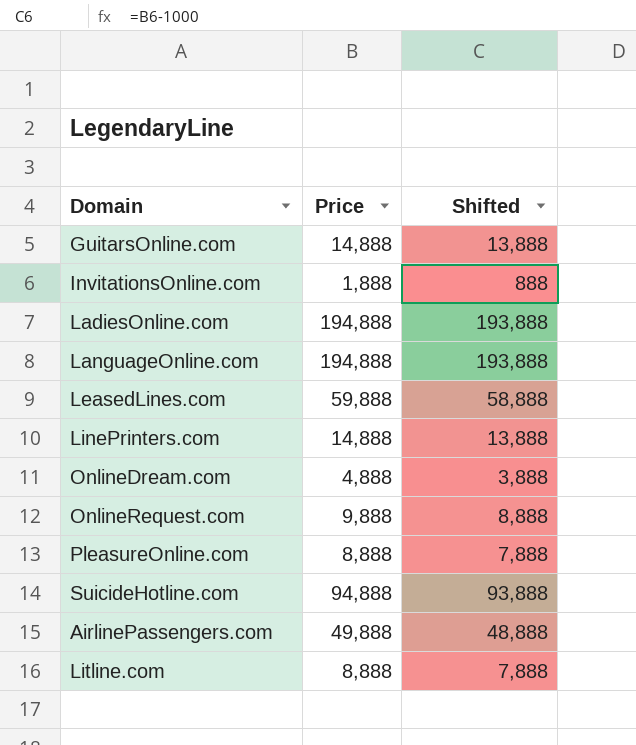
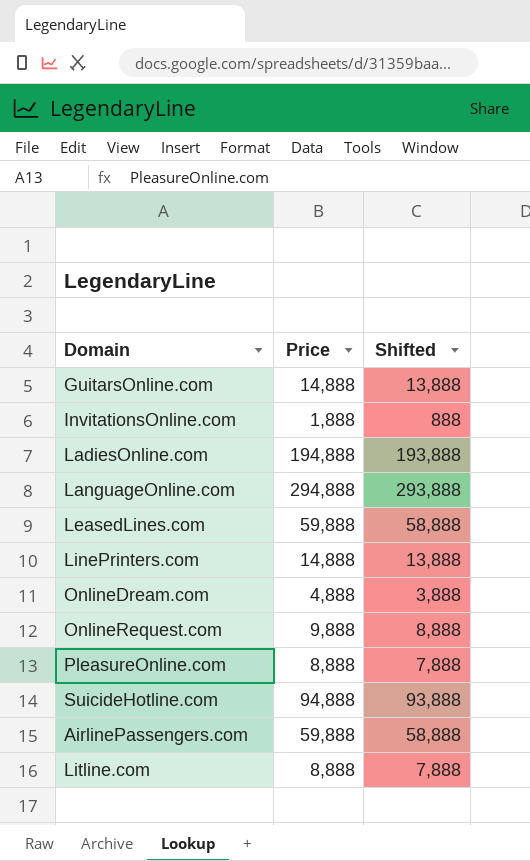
LanguageOnline.com | Price: 194,888 -> 294,888
LanguageOnline.com | Shifted: 193,888 -> 293,888
AirlinePassengers.com | Price: 49,888 -> 59,888
AirlinePassengers.com | Shifted: 48,888 -> 58,888

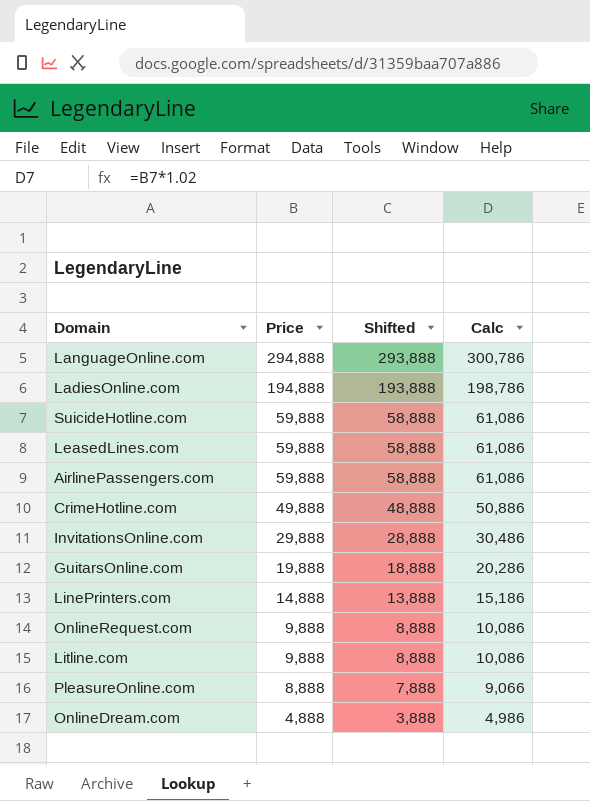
row order: none -> Price descending
column Calc | formula: none -> [Price] * 1.02
SuicideHotline.com | Price: 94,888 -> 59,888
SuicideHotline.com | Shifted: 93,888 -> 58,888
row CrimeHotline.com: none -> 49,888 | 48,888 | 50,886
InvitationsOnline.com | Price: 1,888 -> 29,888
InvitationsOnline.com | Shifted: 888 -> 28,888
GuitarsOnline.com | Price: 14,888 -> 19,888
GuitarsOnline.com | Shifted: 13,888 -> 18,888
Litline.com | Price: 8,888 -> 9,888
Litline.com | Shifted: 7,888 -> 8,888

